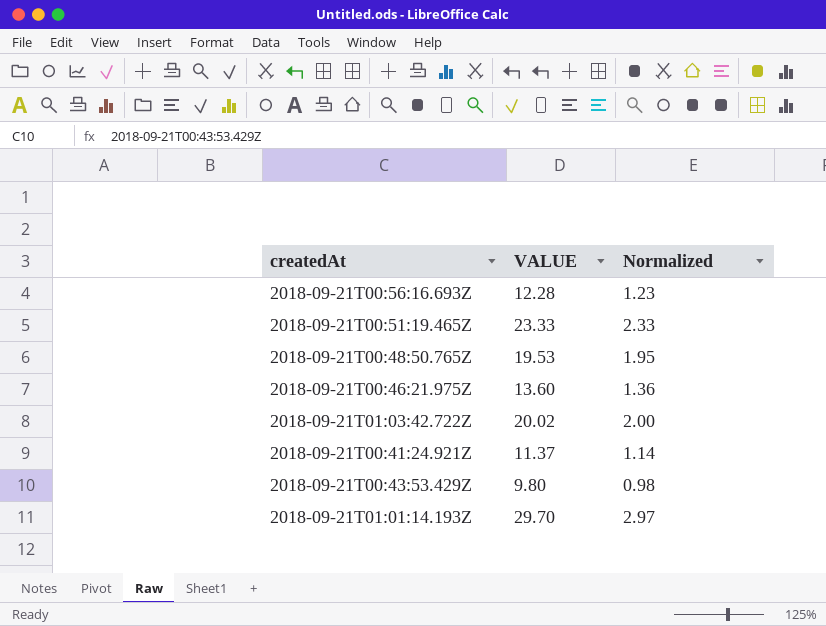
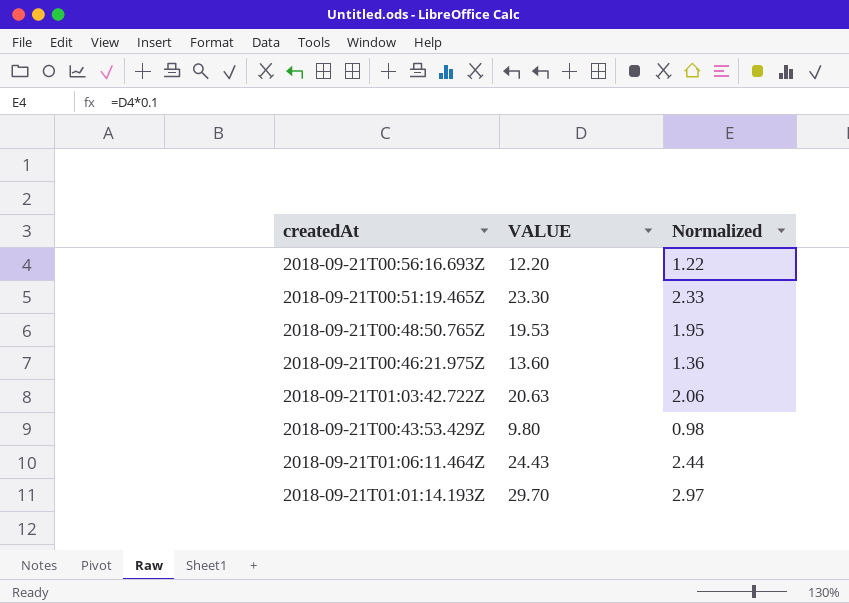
row 2018-09-21T00:41:24.921Z: 11.37 | 1.14 -> none
2018-09-21T00:56:16.693Z | VALUE: 12.28 -> 12.20
2018-09-21T00:56:16.693Z | Normalized: 1.23 -> 1.22
2018-09-21T00:51:19.465Z | VALUE: 23.33 -> 23.30
2018-09-21T01:03:42.722Z | VALUE: 20.02 -> 20.63
2018-09-21T01:03:42.722Z | Normalized: 2.00 -> 2.06
row 2018-09-21T01:06:11.464Z: none -> 24.43 | 2.44

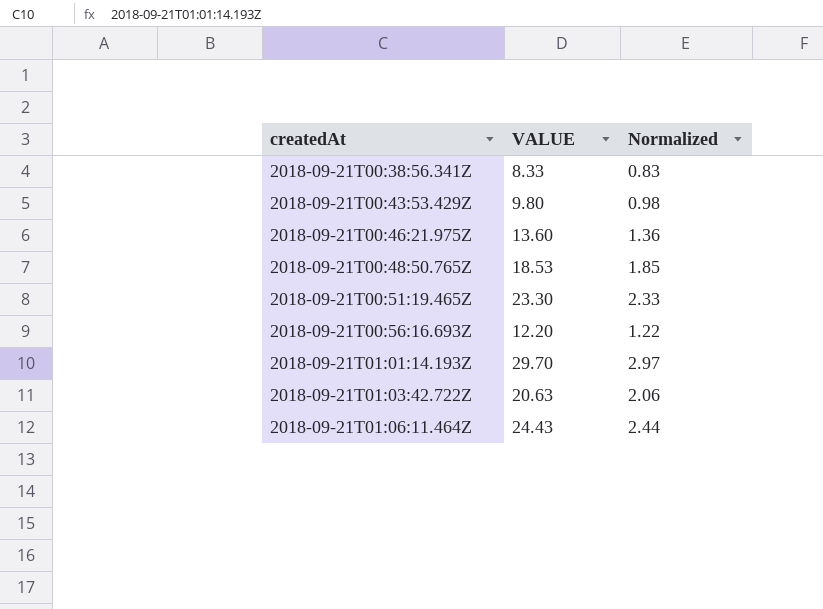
row order: none -> createdAt ascending
row 2018-09-21T00:38:56.341Z: none -> 8.33 | 0.83
2018-09-21T00:48:50.765Z | VALUE: 19.53 -> 18.53
2018-09-21T00:48:50.765Z | Normalized: 1.95 -> 1.85

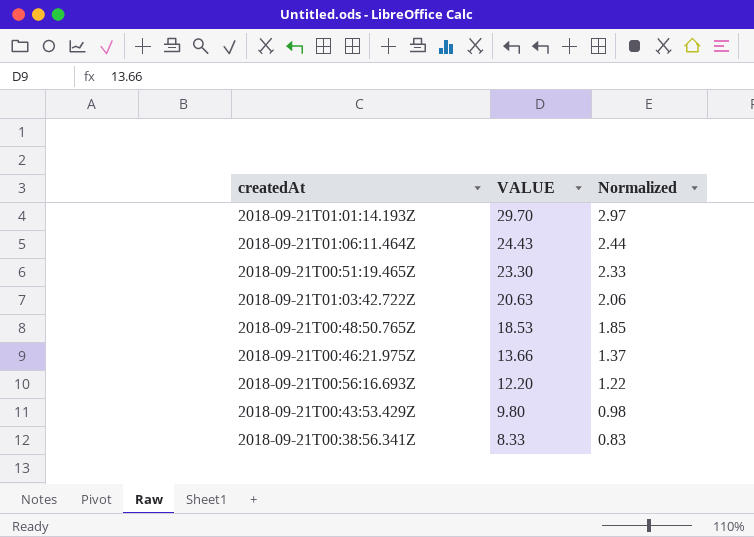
row order: createdAt ascending -> VALUE descending
2018-09-21T00:46:21.975Z | VALUE: 13.60 -> 13.66
2018-09-21T00:46:21.975Z | Normalized: 1.36 -> 1.37

